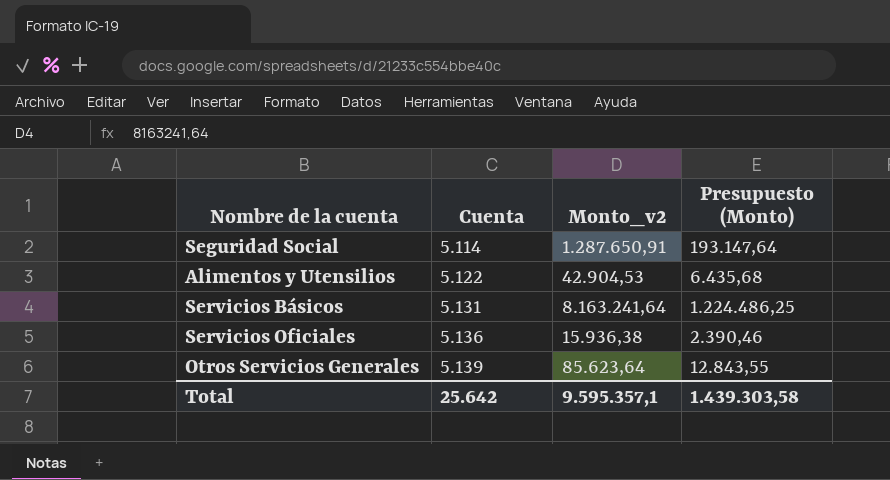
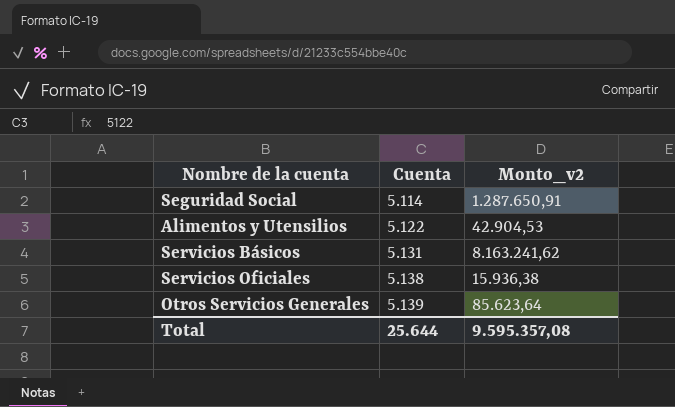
column Presupuesto (Monto) | formula: [Monto_v2] * 0,15 -> none
Servicios Básicos | Monto_v2: 8.163.241,64 -> 8.163.241,62
Servicios Oficiales | Cuenta: 5.136 -> 5.138
Total | Cuenta: 25.642 -> 25.644
Total | Monto_v2: 9.595.357,1 -> 9.595.357,08

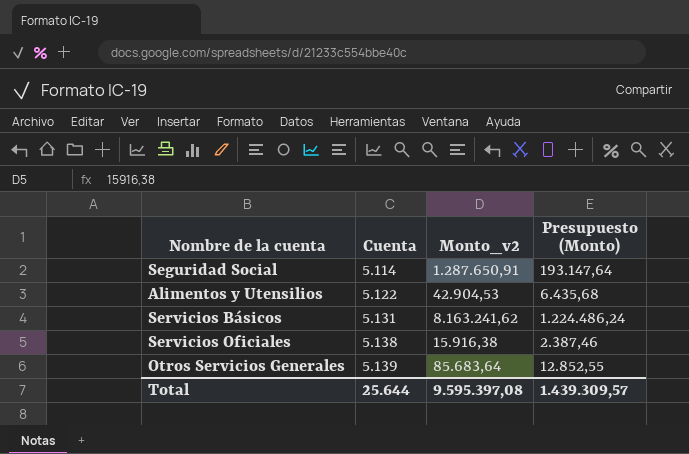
column Presupuesto (Monto) | formula: none -> [Monto_v2] * 0,15
Servicios Oficiales | Monto_v2: 15.936,38 -> 15.916,38
Otros Servicios Generales | Monto_v2: 85.623,64 -> 85.683,64
Total | Monto_v2: 9.595.357,08 -> 9.595.397,08

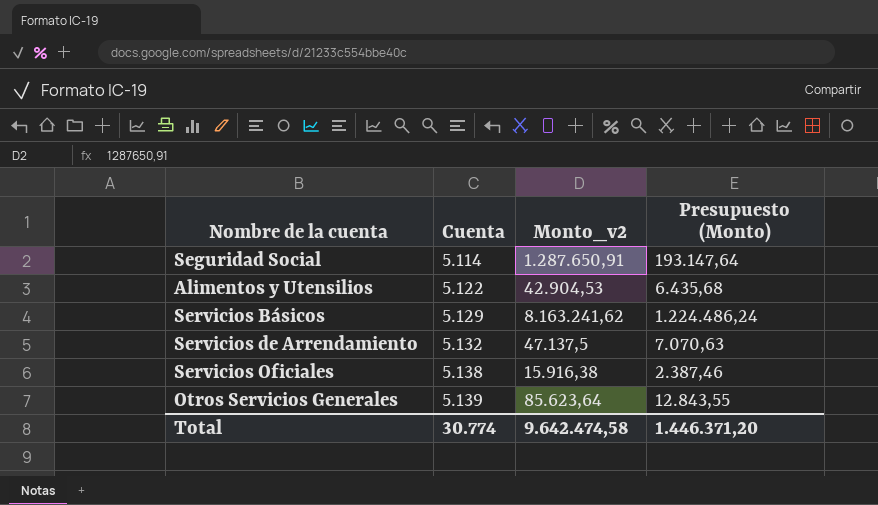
Servicios Básicos | Cuenta: 5.131 -> 5.129
row Servicios de Arrendamiento: none -> 5.132 | 47.137,5 | 7.070,63
Otros Servicios Generales | Monto_v2: 85.683,64 -> 85.623,64
Otros Servicios Generales | Presupuesto (Monto): 12.852,55 -> 12.843,55
Total | Cuenta: 25.644 -> 30.774
Total | Monto_v2: 9.595.397,08 -> 9.642.474,58
Total | Presupuesto (Monto): 1.439.309,57 -> 1.446.371,20

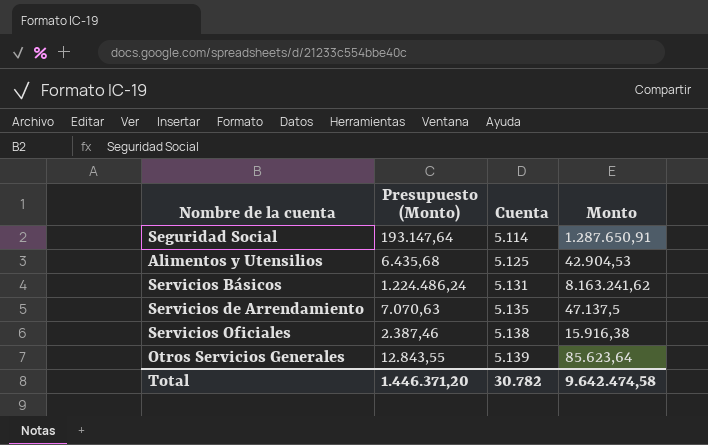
column Presupuesto (Monto) | position: 4 -> 2
column name: Monto_v2 -> Monto
Alimentos y Utensilios | Cuenta: 5.122 -> 5.125
Servicios Básicos | Cuenta: 5.129 -> 5.131
Servicios de Arrendamiento | Cuenta: 5.132 -> 5.135
Total | Cuenta: 30.774 -> 30.782

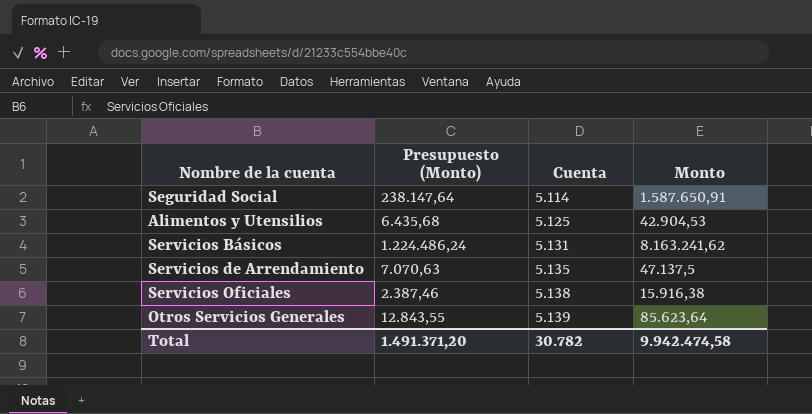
Seguridad Social | Presupuesto (Monto): 193.147,64 -> 238.147,64
Seguridad Social | Monto: 1.287.650,91 -> 1.587.650,91
Total | Presupuesto (Monto): 1.446.371,20 -> 1.491.371,20
Total | Monto: 9.642.474,58 -> 9.942.474,58

